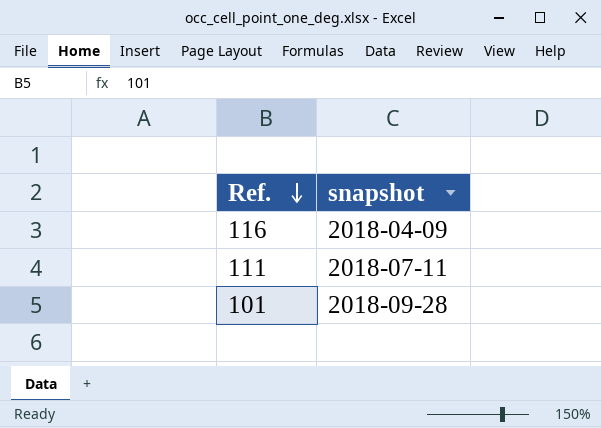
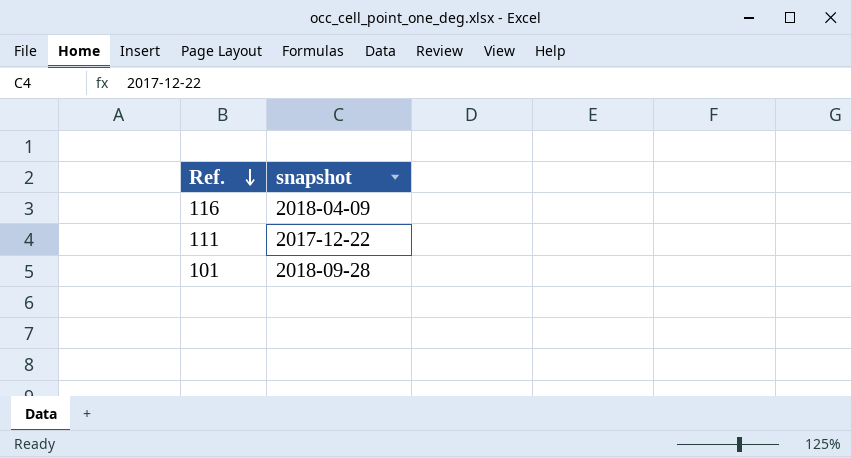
111 | snapshot: 2018-07-11 -> 2017-12-22

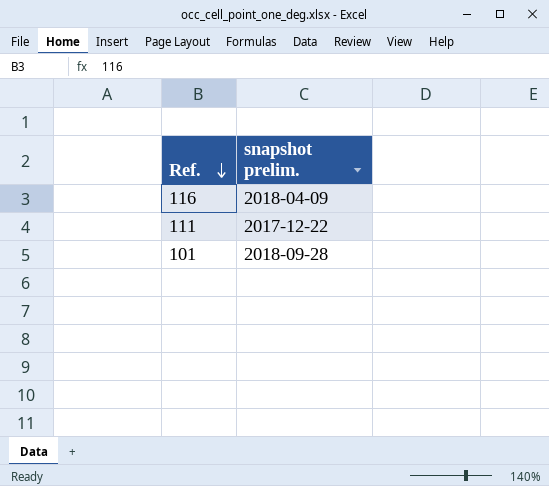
column name: snapshot -> snapshot prelim.

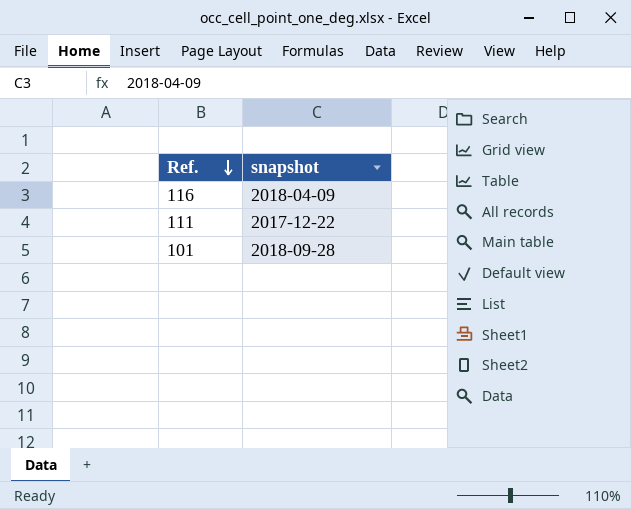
column name: snapshot prelim. -> snapshot

